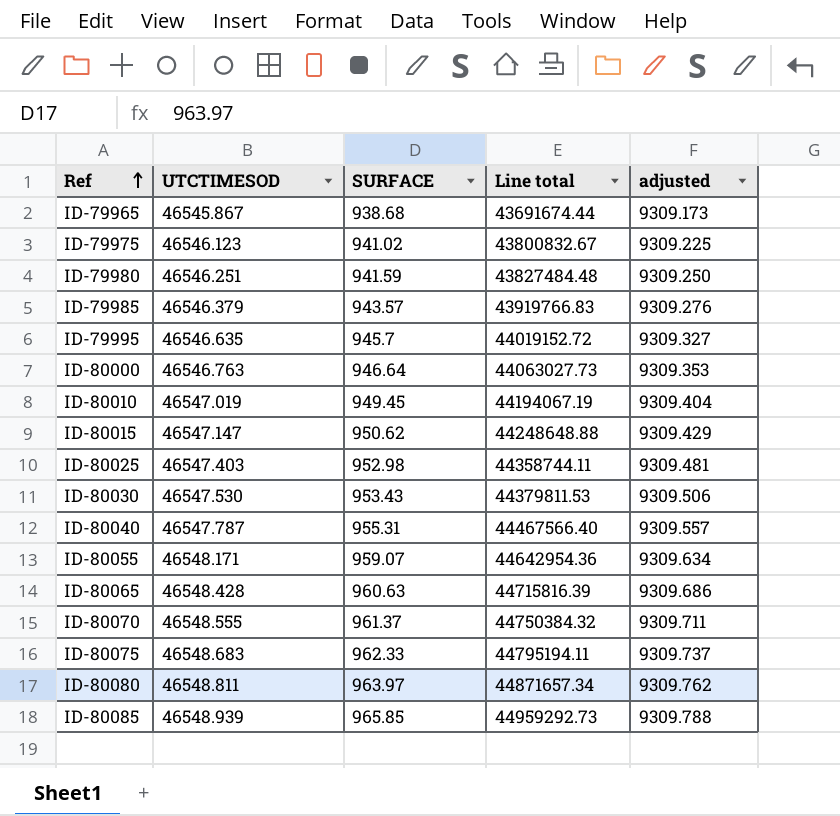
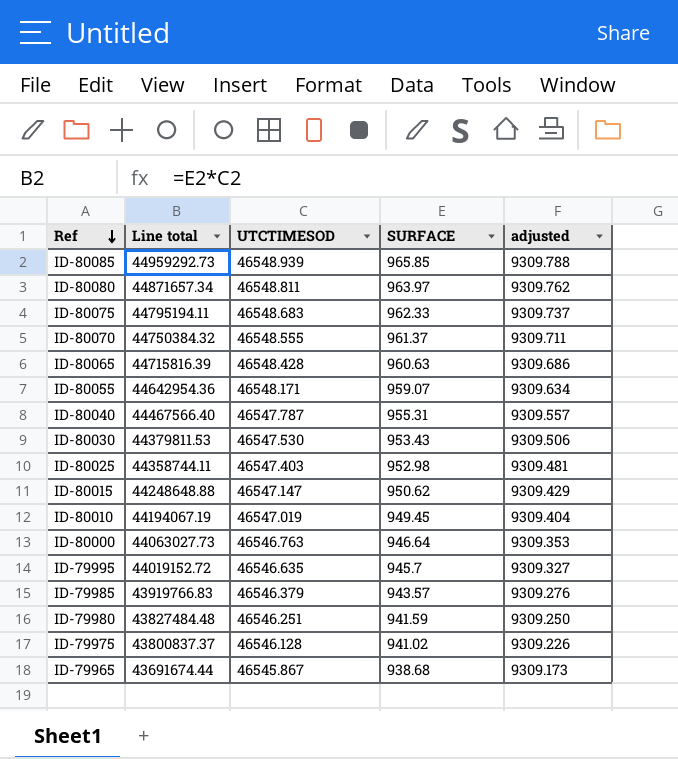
row order: Ref ascending -> Ref descending
column Line total | position: 4 -> 2
ID-79975 | Line total: 43800832.67 -> 43800837.37
ID-79975 | UTCTIMESOD: 46546.123 -> 46546.128
ID-79975 | adjusted: 9309.225 -> 9309.226

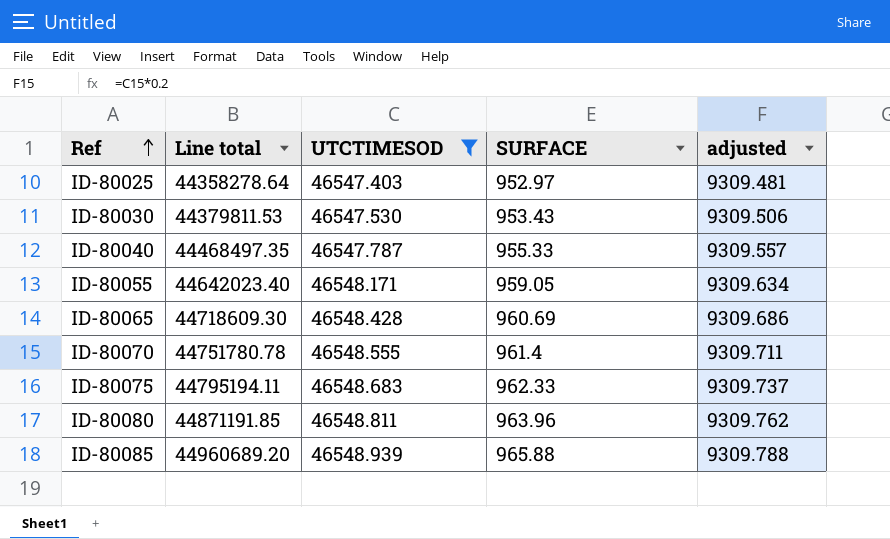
filter: none -> UTCTIMESOD >= 46547.403
row order: Ref descending -> Ref ascending
ID-80025 | Line total: 44358744.11 -> 44358278.64
ID-80025 | SURFACE: 952.98 -> 952.97
ID-80040 | Line total: 44467566.40 -> 44468497.35
ID-80040 | SURFACE: 955.31 -> 955.33
ID-80055 | Line total: 44642954.36 -> 44642023.40
ID-80055 | SURFACE: 959.07 -> 959.05
ID-80065 | Line total: 44715816.39 -> 44718609.30
ID-80065 | SURFACE: 960.63 -> 960.69
ID-80070 | Line total: 44750384.32 -> 44751780.78
ID-80070 | SURFACE: 961.37 -> 961.4
ID-80080 | Line total: 44871657.34 -> 44871191.85
ID-80080 | SURFACE: 963.97 -> 963.96
ID-80085 | Line total: 44959292.73 -> 44960689.20
ID-80085 | SURFACE: 965.85 -> 965.88

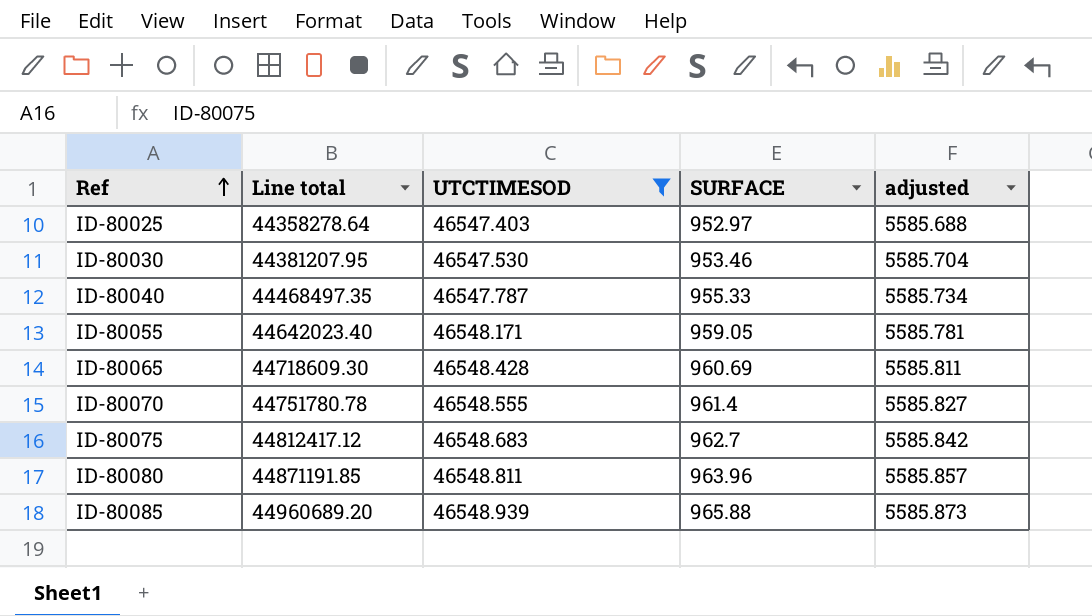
column adjusted | formula: [UTCTIMESOD] * 0.2 -> [UTCTIMESOD] * 0.12
ID-80030 | Line total: 44379811.53 -> 44381207.95
ID-80030 | SURFACE: 953.43 -> 953.46
ID-80075 | Line total: 44795194.11 -> 44812417.12
ID-80075 | SURFACE: 962.33 -> 962.7

